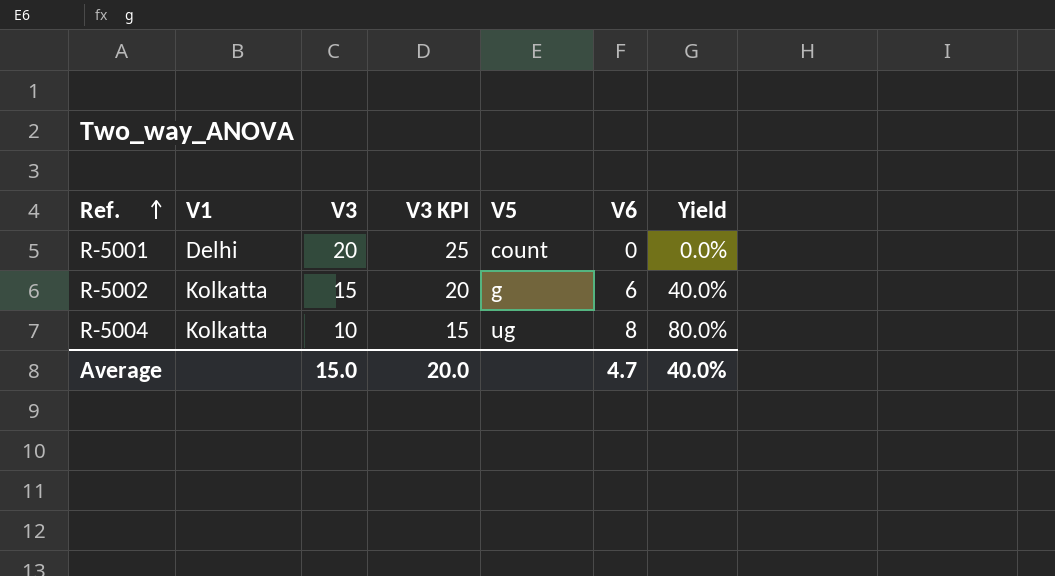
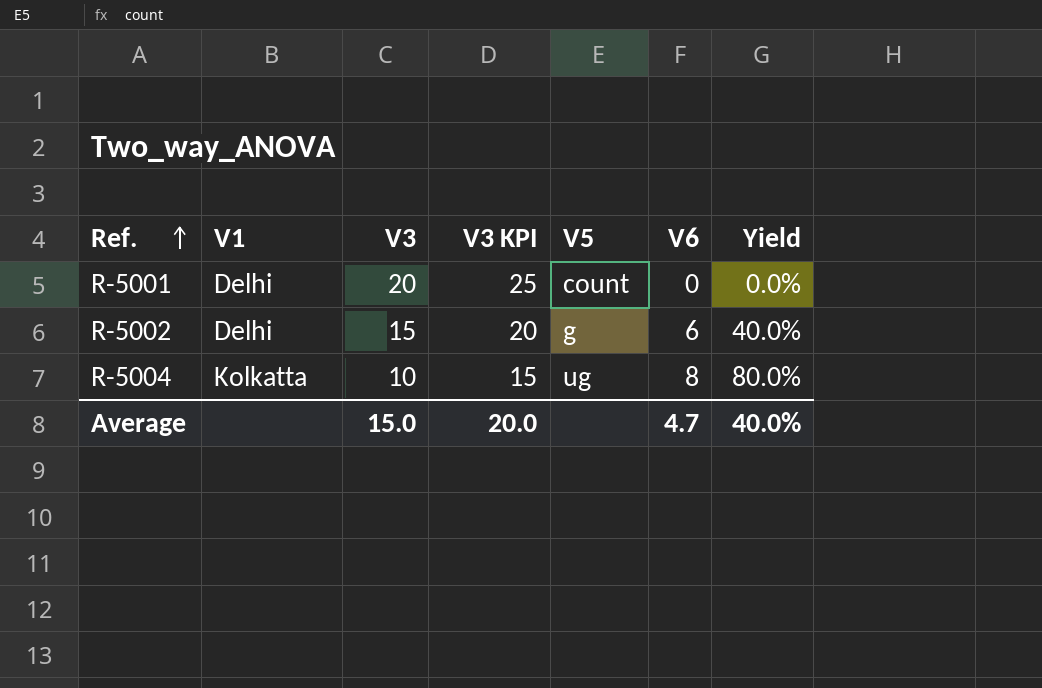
R-5002 | V1: Kolkatta -> Delhi

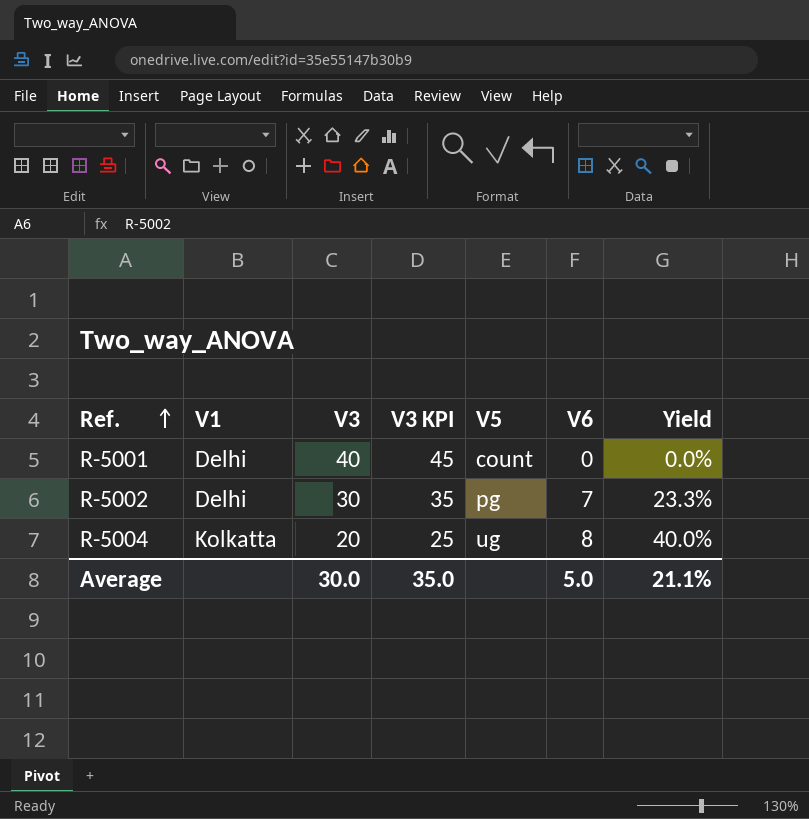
R-5001 | V3: 20 -> 40
R-5001 | V3 KPI: 25 -> 45
R-5002 | V3: 15 -> 30
R-5002 | V3 KPI: 20 -> 35
R-5002 | V5: g -> pg
R-5002 | V6: 6 -> 7
R-5002 | Yield: 40.0% -> 23.3%
R-5004 | V3: 10 -> 20
R-5004 | V3 KPI: 15 -> 25
R-5004 | Yield: 80.0% -> 40.0%
Average | V3: 15.0 -> 30.0
Average | V3 KPI: 20.0 -> 35.0
Average | V6: 4.7 -> 5.0
Average | Yield: 40.0% -> 21.1%

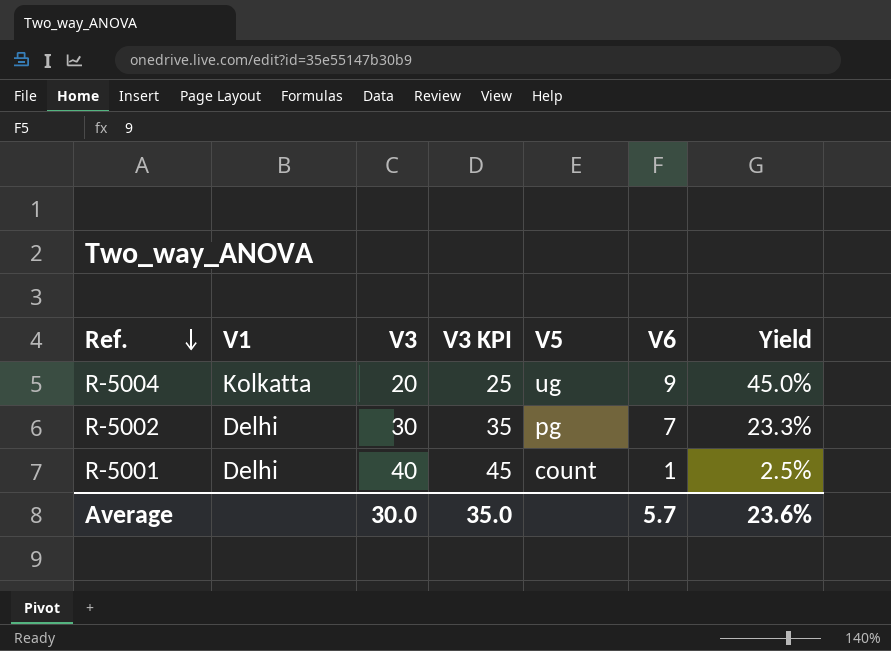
row order: Ref. ascending -> Ref. descending
R-5004 | V6: 8 -> 9
R-5004 | Yield: 40.0% -> 45.0%
R-5001 | V6: 0 -> 1
R-5001 | Yield: 0.0% -> 2.5%
Average | V6: 5.0 -> 5.7
Average | Yield: 21.1% -> 23.6%

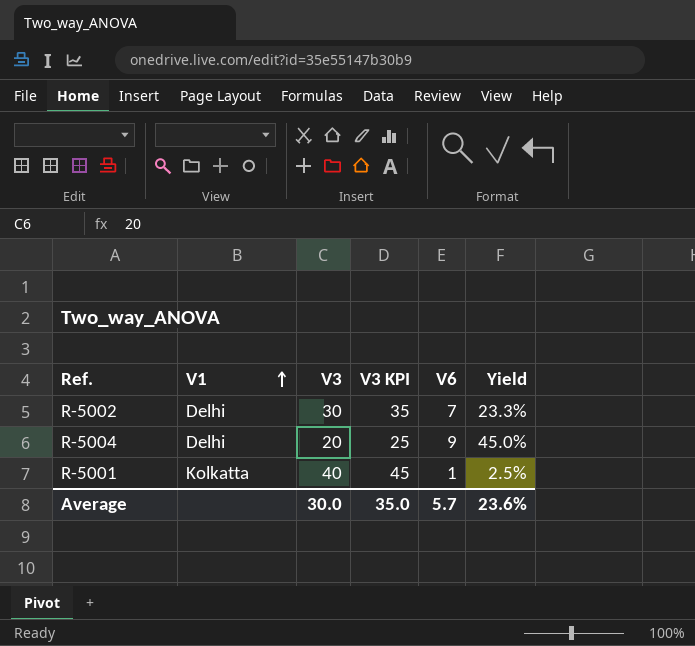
row order: Ref. descending -> V1 ascending
column V5 | position: 5 -> none
R-5004 | V1: Kolkatta -> Delhi
R-5001 | V1: Delhi -> Kolkatta

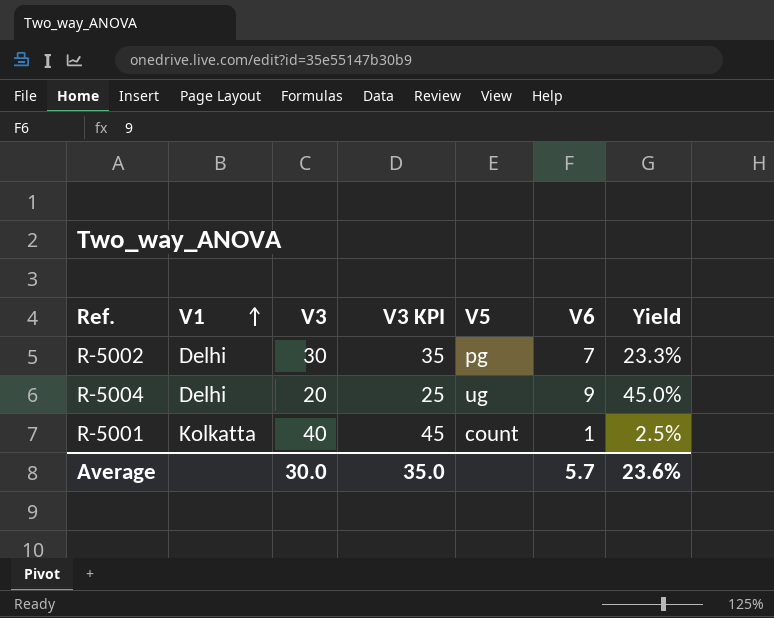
column V5 | position: none -> 5

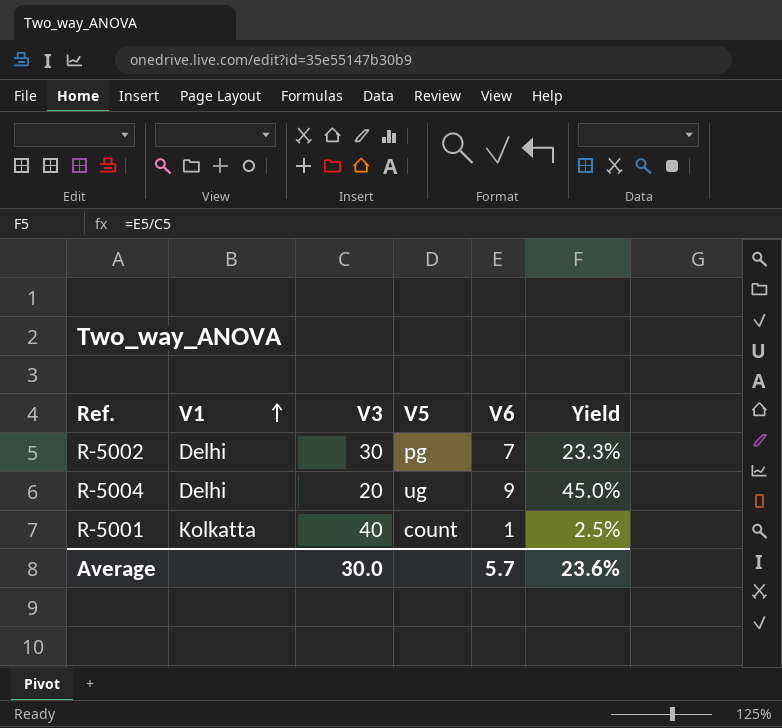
column V3 KPI | formula: [V3] + 5 -> none

